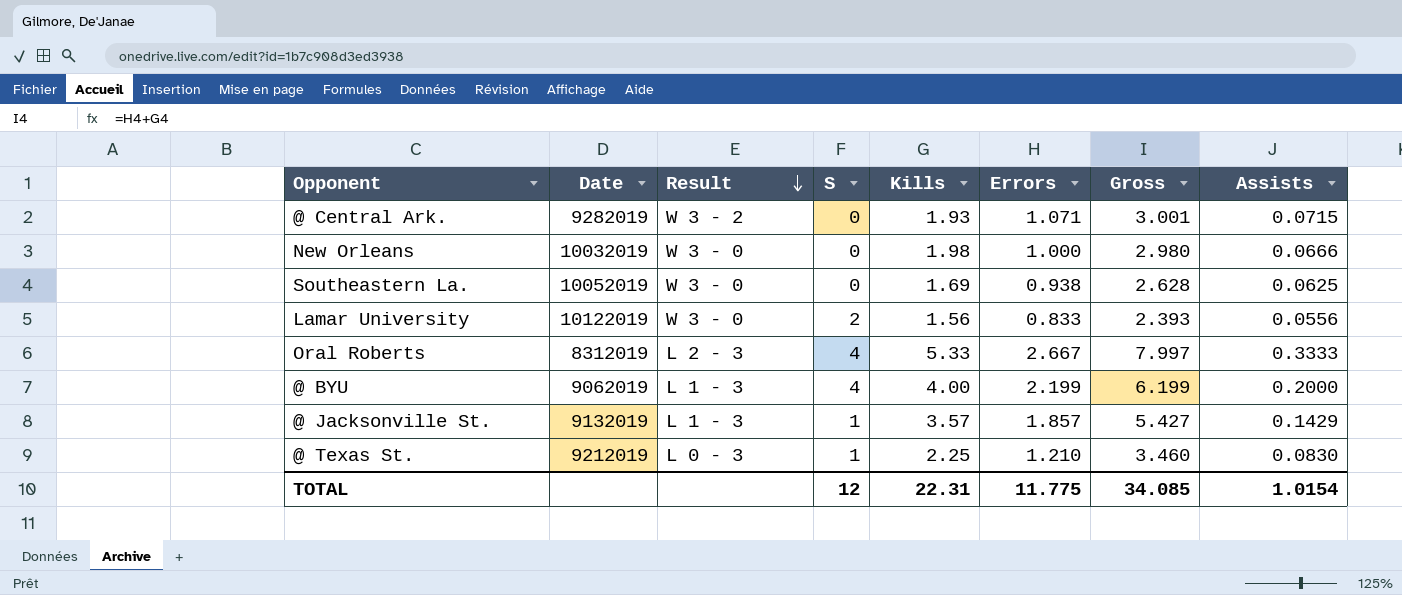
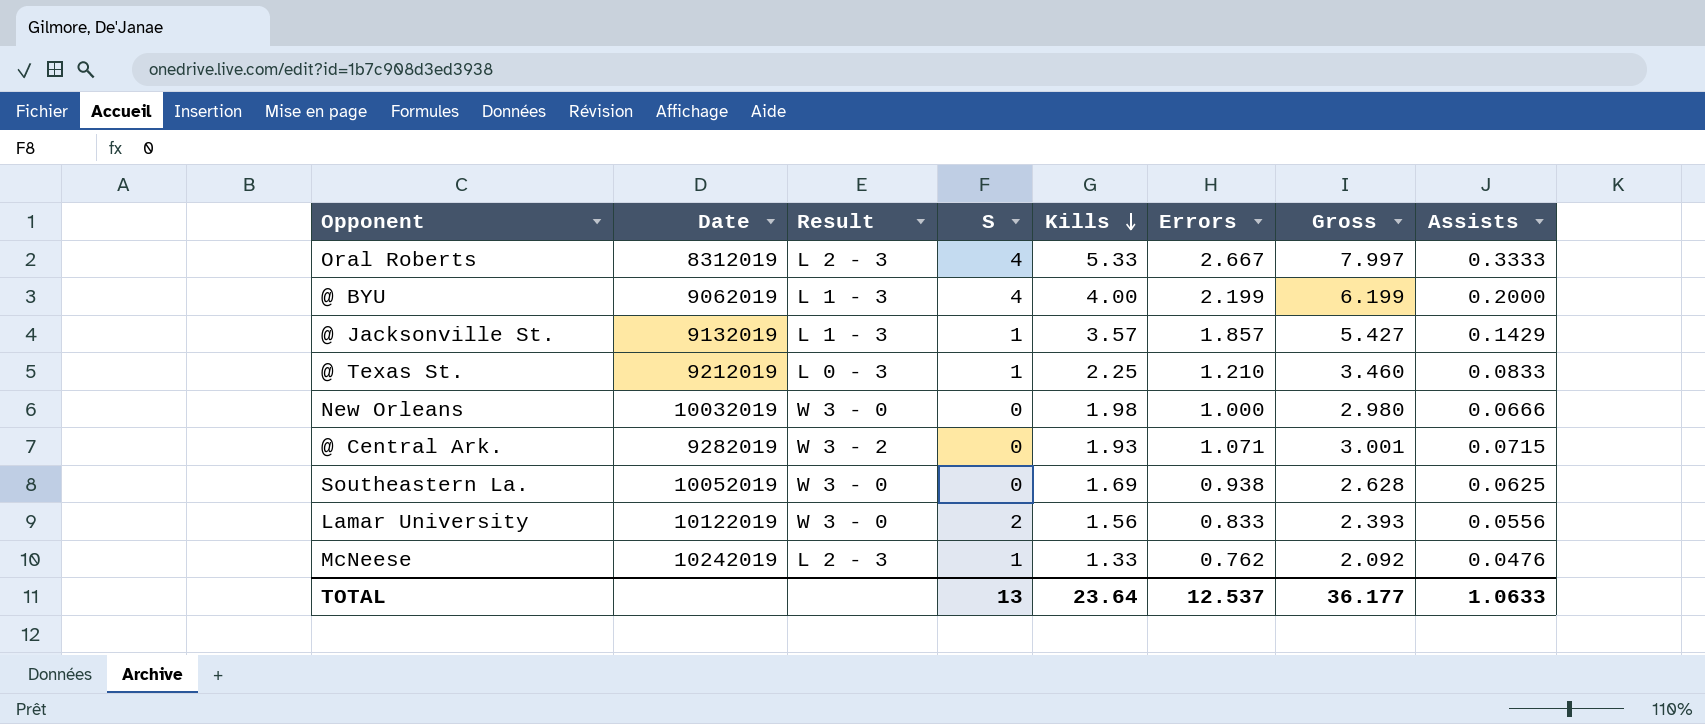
row order: Result descending -> Kills descending
@ Texas St. | Assists: 0.0830 -> 0.0833
row McNeese: none -> 10242019 | L 2 - 3 | 1 | 1.33 | 0.762 | 2.092 | 0.0476
TOTAL | S: 12 -> 13
TOTAL | Kills: 22.31 -> 23.64
TOTAL | Errors: 11.775 -> 12.537
TOTAL | Gross: 34.085 -> 36.177
TOTAL | Assists: 1.0154 -> 1.0633

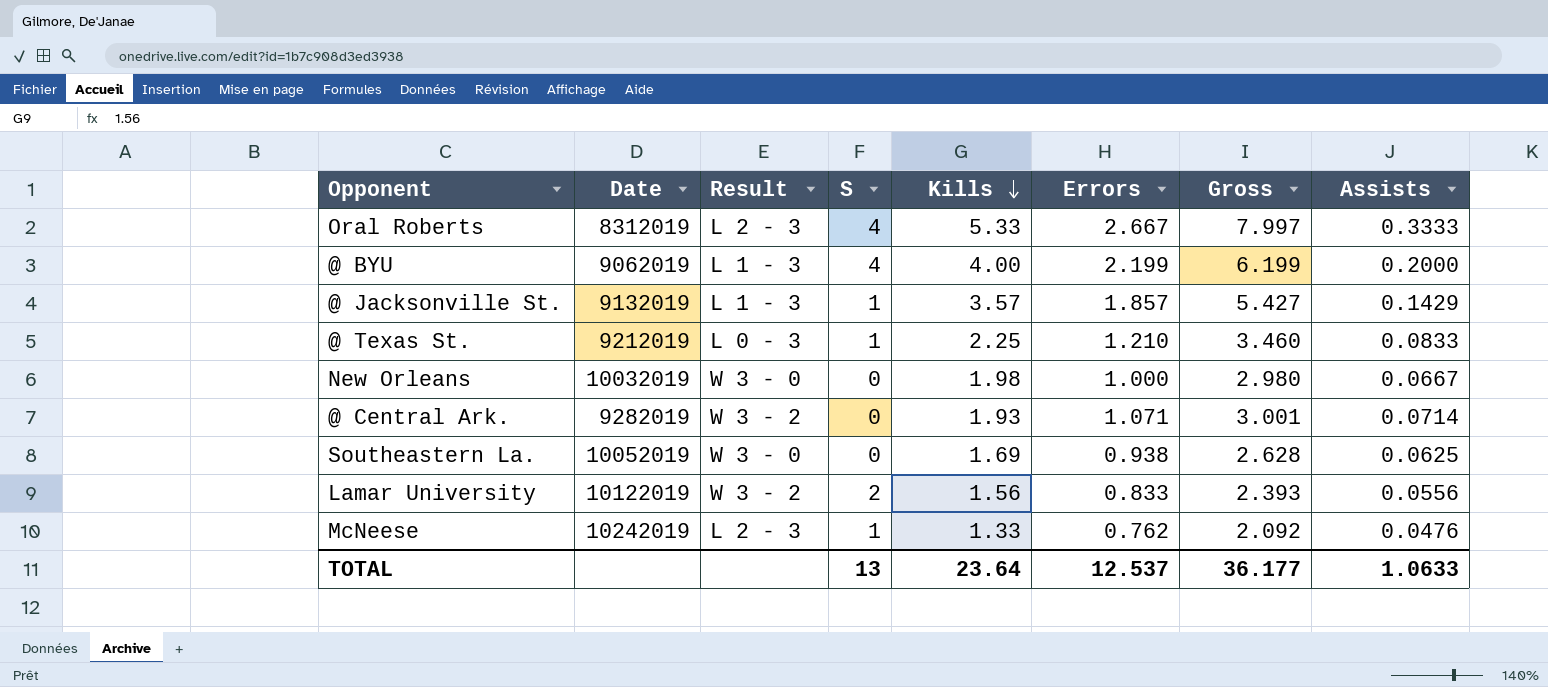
New Orleans | Assists: 0.0666 -> 0.0667
@ Central Ark. | Assists: 0.0715 -> 0.0714
Lamar University | Result: W 3 - 0 -> W 3 - 2

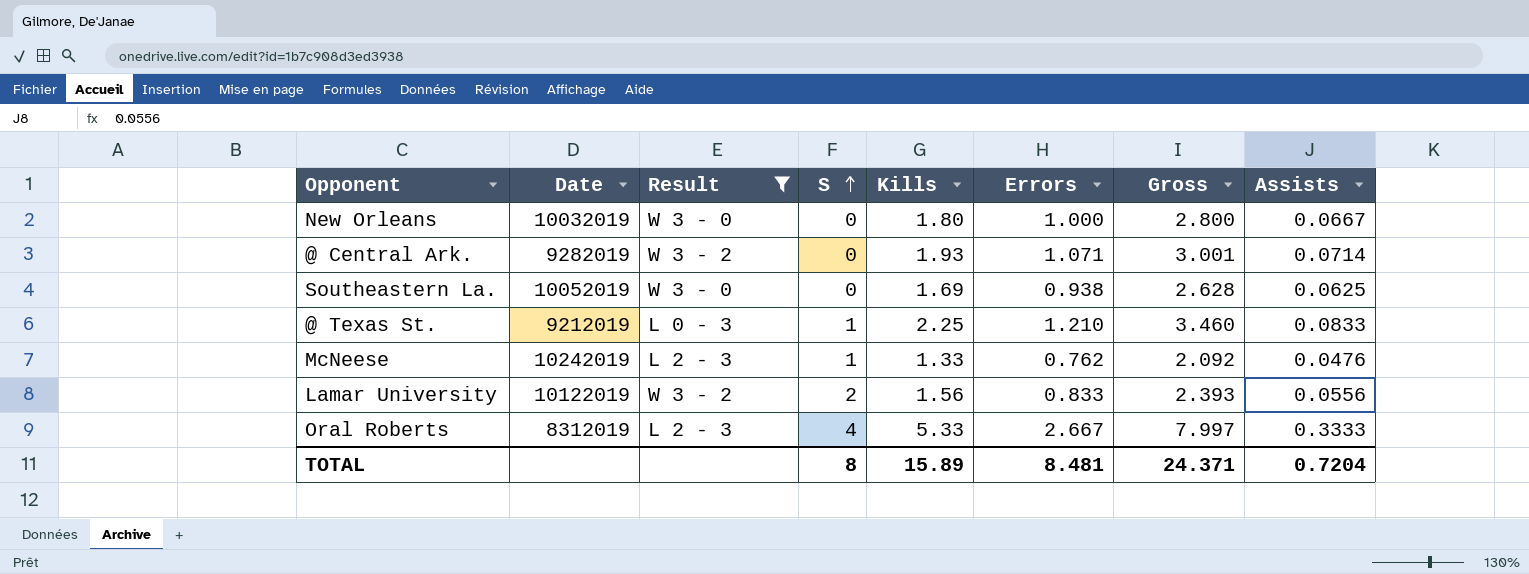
filter: none -> Result != L 1 - 3
row order: Kills descending -> S ascending
New Orleans | Kills: 1.98 -> 1.80
New Orleans | Gross: 2.980 -> 2.800
TOTAL | S: 13 -> 8
TOTAL | Kills: 23.64 -> 15.89
TOTAL | Errors: 12.537 -> 8.481
TOTAL | Gross: 36.177 -> 24.371
TOTAL | Assists: 1.0633 -> 0.7204

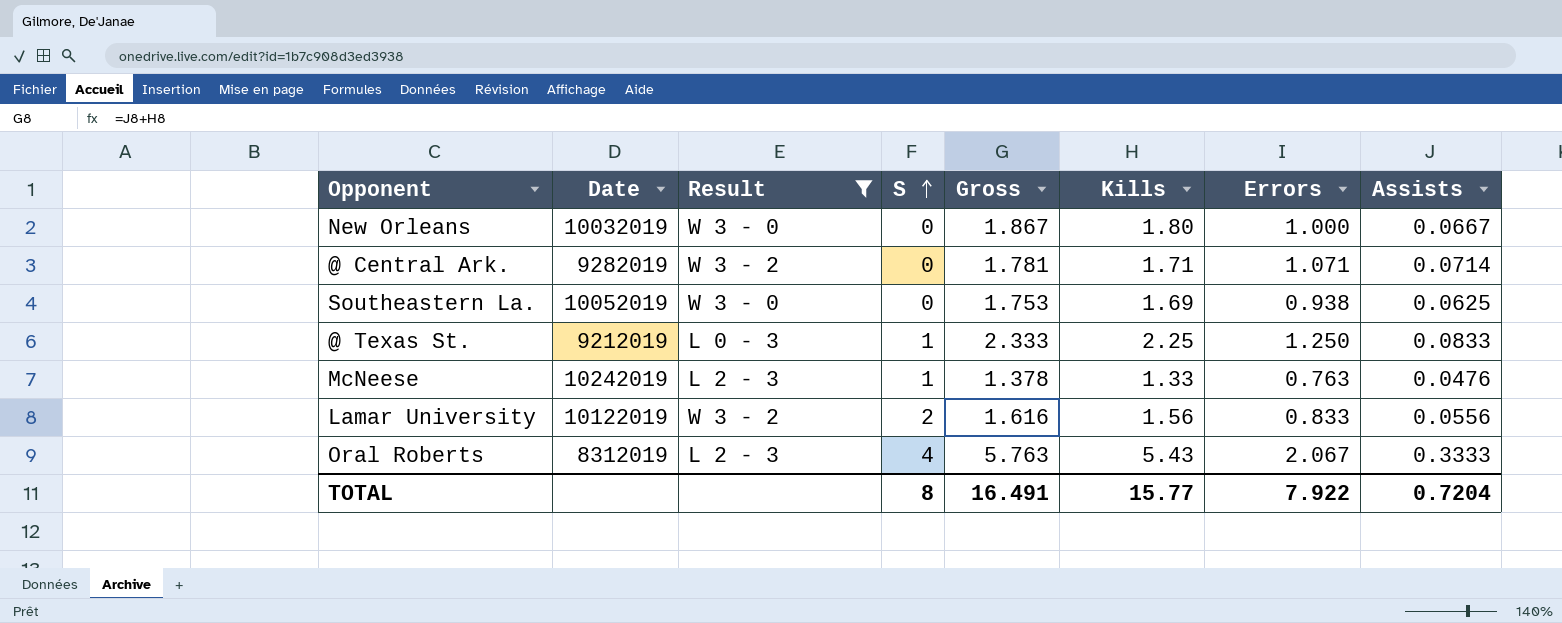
column Gross | formula: [Kills] + [Errors] -> [Kills] + [Assists]
column Gross | position: 7 -> 5
@ Central Ark. | Kills: 1.93 -> 1.71
@ Texas St. | Errors: 1.210 -> 1.250
McNeese | Errors: 0.762 -> 0.763
Oral Roberts | Kills: 5.33 -> 5.43
Oral Roberts | Errors: 2.667 -> 2.067
TOTAL | Gross: 24.371 -> 16.491
TOTAL | Kills: 15.89 -> 15.77
TOTAL | Errors: 8.481 -> 7.922

